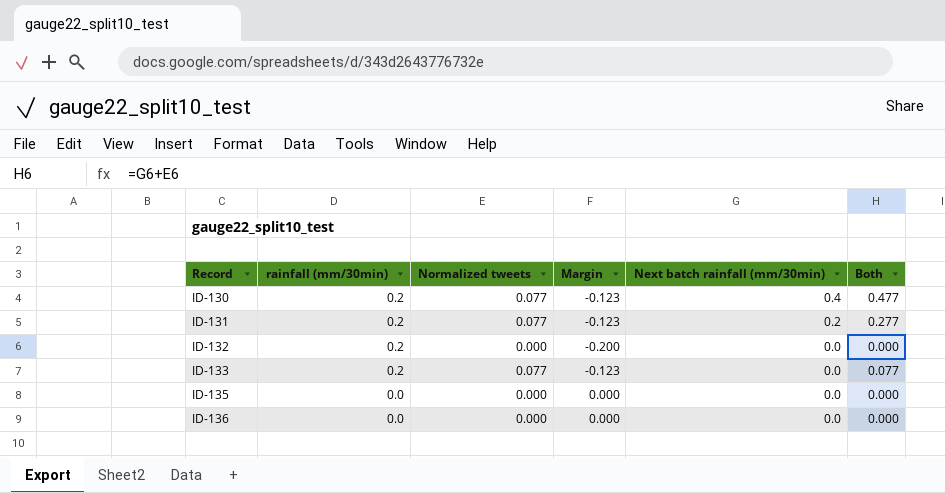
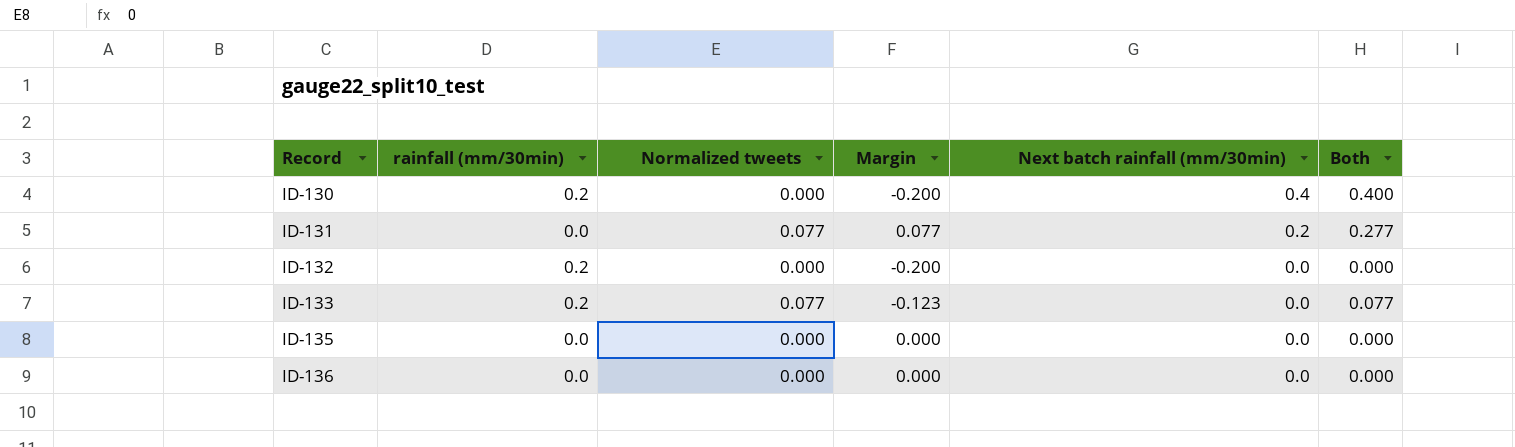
ID-130 | Normalized tweets: 0.077 -> 0.000
ID-130 | Margin: -0.123 -> -0.200
ID-130 | Both: 0.477 -> 0.400
ID-131 | rainfall (mm/30min): 0.2 -> 0.0
ID-131 | Margin: -0.123 -> 0.077

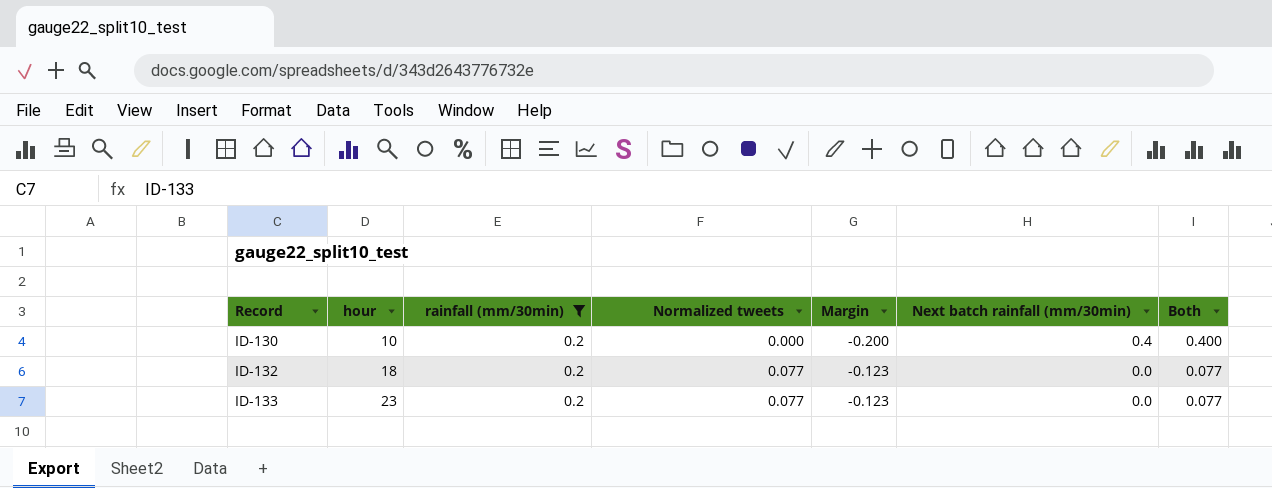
filter: none -> rainfall (mm/30min) = 0.2
column hour | position: none -> 2
ID-132 | Normalized tweets: 0.000 -> 0.077
ID-132 | Margin: -0.200 -> -0.123
ID-132 | Both: 0.000 -> 0.077

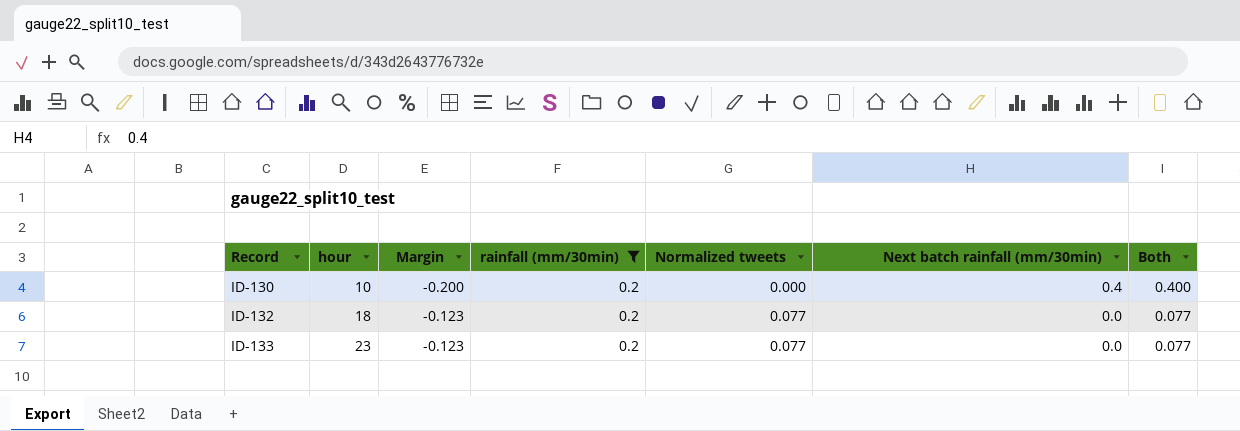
column Margin | position: 5 -> 3

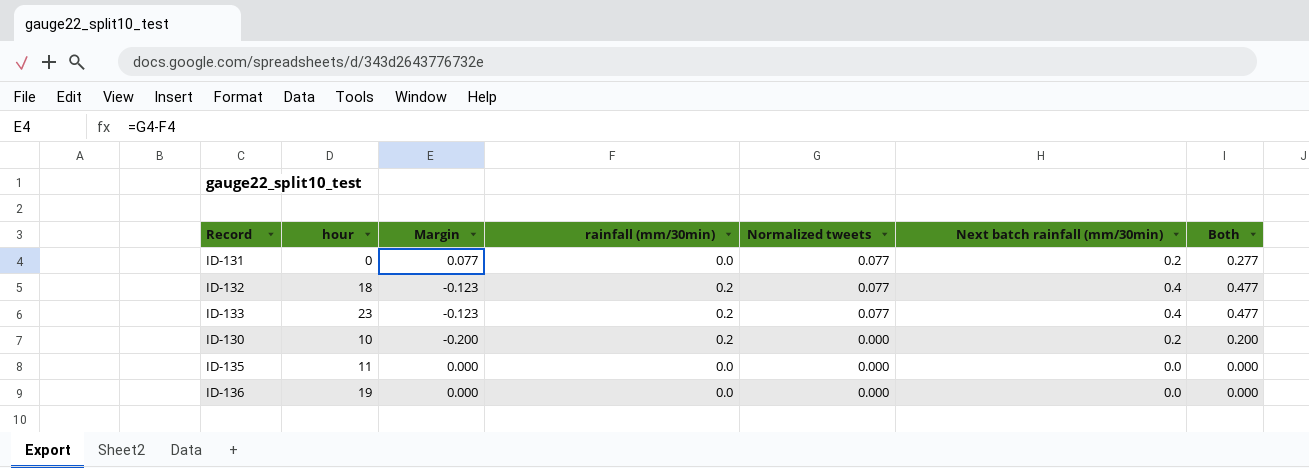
filter: rainfall (mm/30min) = 0.2 -> none
row order: Record ascending -> Normalized tweets descending
ID-132 | Next batch rainfall (mm/30min): 0.0 -> 0.4
ID-132 | Both: 0.077 -> 0.477
ID-133 | Next batch rainfall (mm/30min): 0.0 -> 0.4
ID-133 | Both: 0.077 -> 0.477
ID-130 | Next batch rainfall (mm/30min): 0.4 -> 0.2
ID-130 | Both: 0.400 -> 0.200

